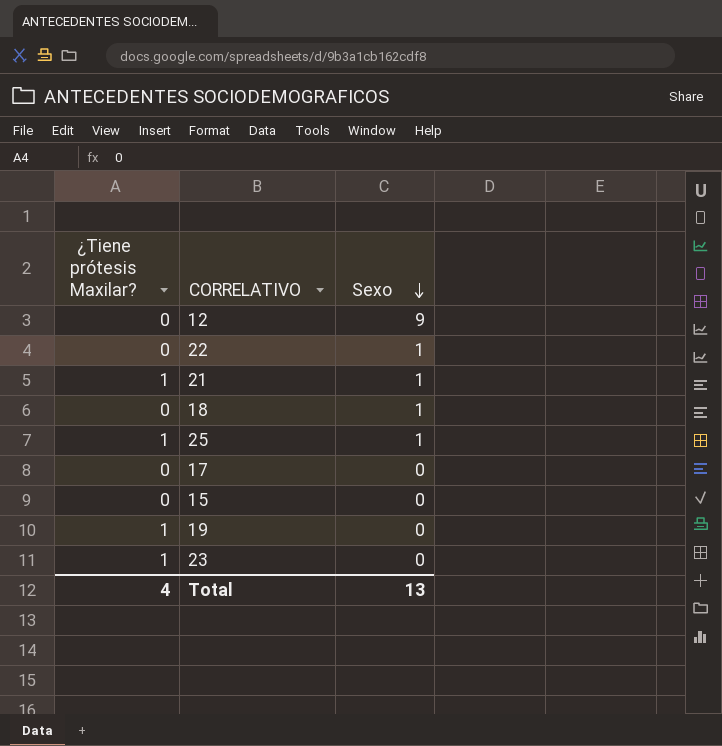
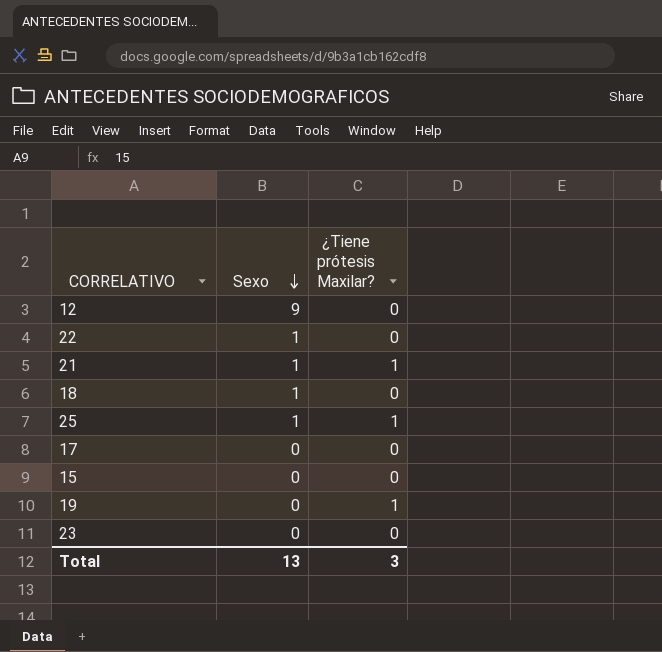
column ¿Tiene prótesis Maxilar? | position: 1 -> 3
23 | ¿Tiene prótesis Maxilar?: 1 -> 0
Total | ¿Tiene prótesis Maxilar?: 4 -> 3

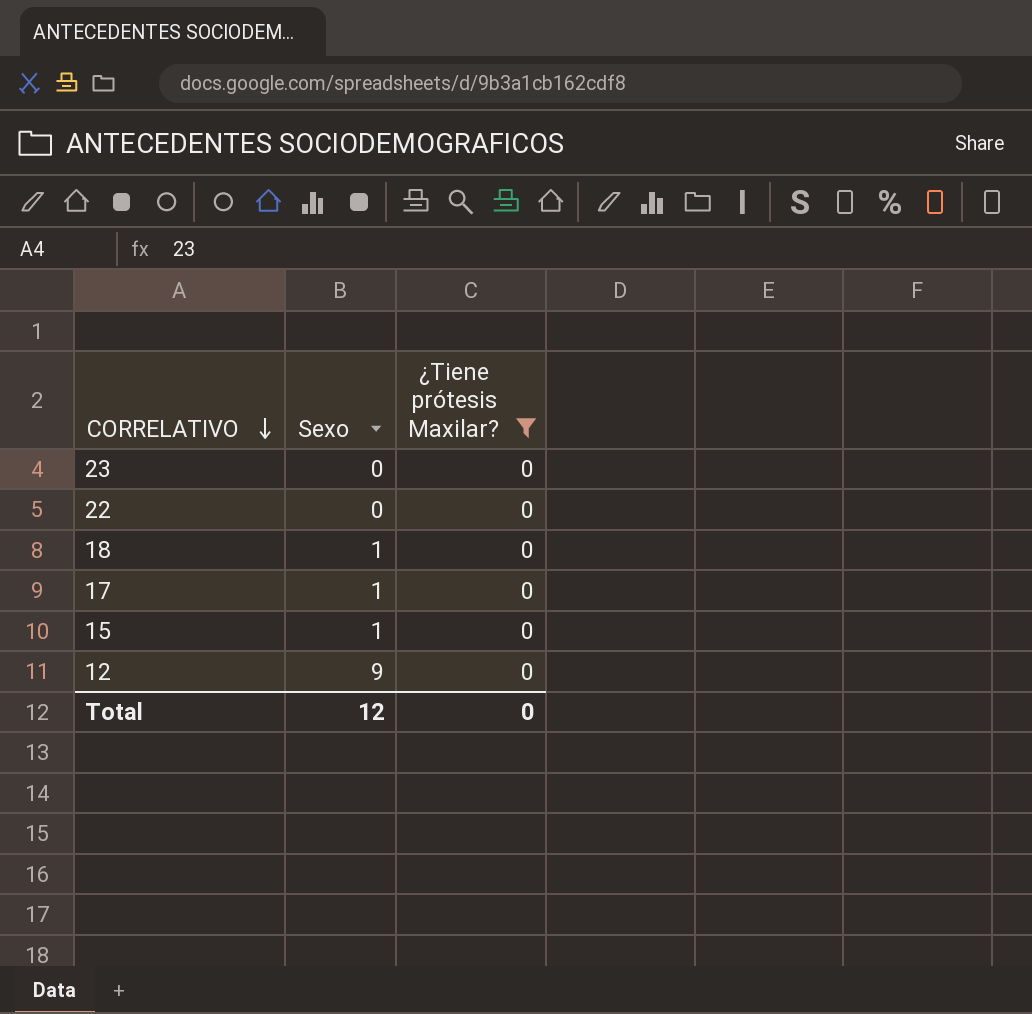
filter: none -> ¿Tiene prótesis Maxilar? = 0
row order: Sexo descending -> CORRELATIVO descending
22 | Sexo: 1 -> 0
17 | Sexo: 0 -> 1
15 | Sexo: 0 -> 1
Total | Sexo: 13 -> 12
Total | ¿Tiene prótesis Maxilar?: 3 -> 0

